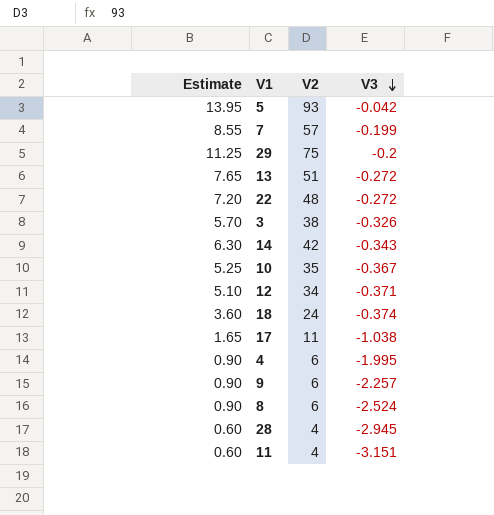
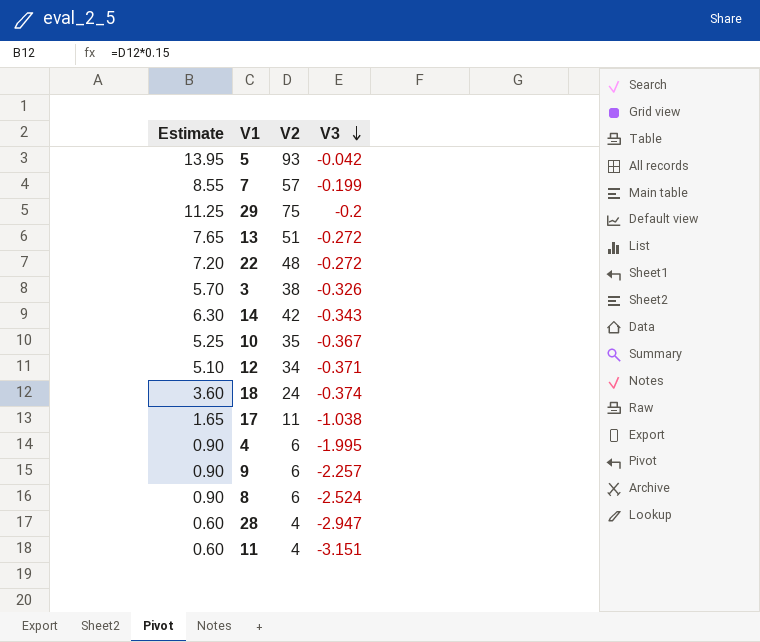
28 | V3: -2.945 -> -2.947

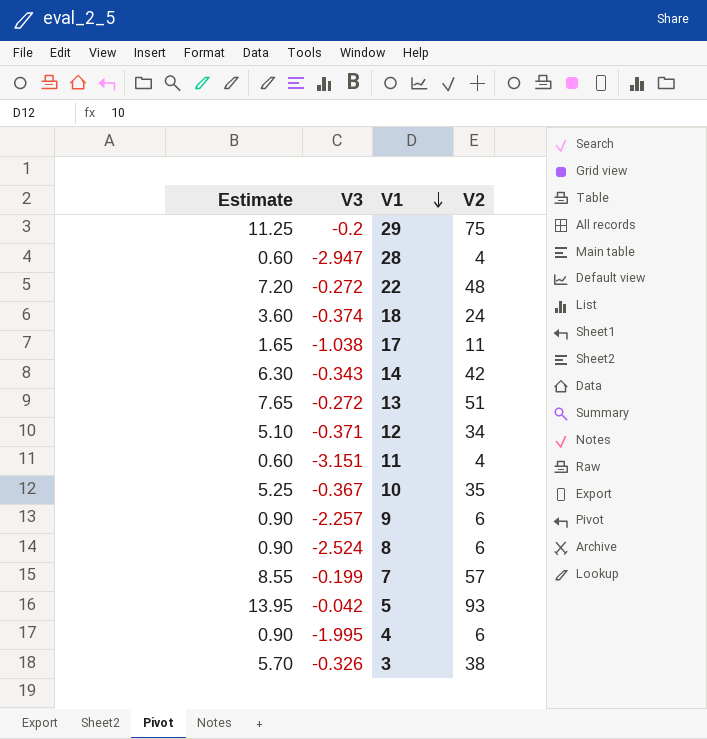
row order: V3 descending -> V1 descending
column V3 | position: 4 -> 2

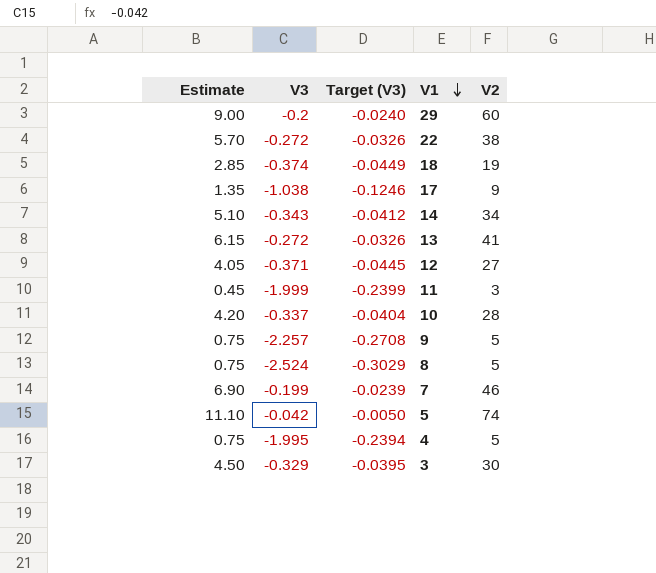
column Target (V3) | formula: none -> [V3] * 0.12
row 28: 0.60 | -2.947 | 4 -> none
29 | Estimate: 11.25 -> 9.00
29 | V2: 75 -> 60
22 | Estimate: 7.20 -> 5.70
22 | V2: 48 -> 38
18 | Estimate: 3.60 -> 2.85
18 | V2: 24 -> 19
17 | Estimate: 1.65 -> 1.35
17 | V2: 11 -> 9
14 | Estimate: 6.30 -> 5.10
14 | V2: 42 -> 34
13 | Estimate: 7.65 -> 6.15
13 | V2: 51 -> 41
12 | Estimate: 5.10 -> 4.05
12 | V2: 34 -> 27
11 | Estimate: 0.60 -> 0.45
11 | V3: -3.151 -> -1.999
11 | V2: 4 -> 3
10 | Estimate: 5.25 -> 4.20
10 | V3: -0.367 -> -0.337
10 | V2: 35 -> 28
9 | Estimate: 0.90 -> 0.75
9 | V2: 6 -> 5
8 | Estimate: 0.90 -> 0.75
8 | V2: 6 -> 5
7 | Estimate: 8.55 -> 6.90
7 | V2: 57 -> 46
5 | Estimate: 13.95 -> 11.10
5 | V2: 93 -> 74
4 | Estimate: 0.90 -> 0.75
4 | V2: 6 -> 5
3 | Estimate: 5.70 -> 4.50
3 | V3: -0.326 -> -0.329
3 | V2: 38 -> 30

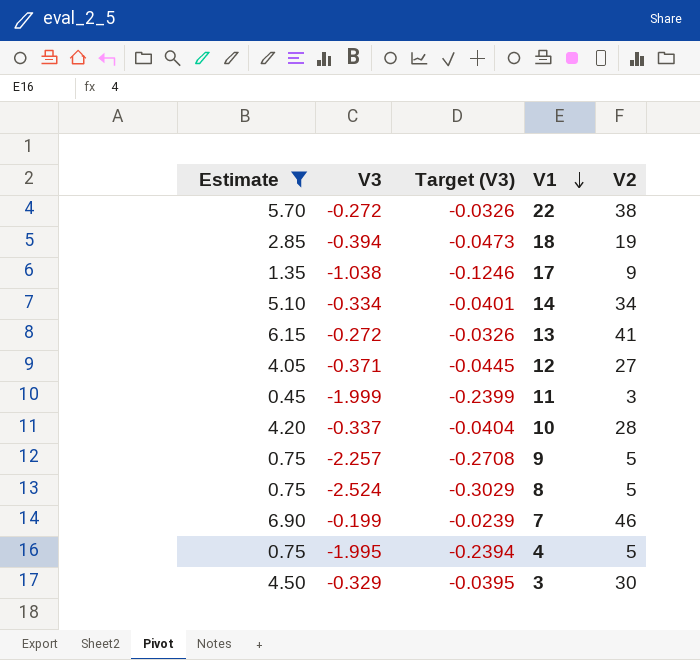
filter: none -> Estimate <= 6.90
18 | V3: -0.374 -> -0.394
18 | Target (V3): -0.0449 -> -0.0473
14 | V3: -0.343 -> -0.334
14 | Target (V3): -0.0412 -> -0.0401

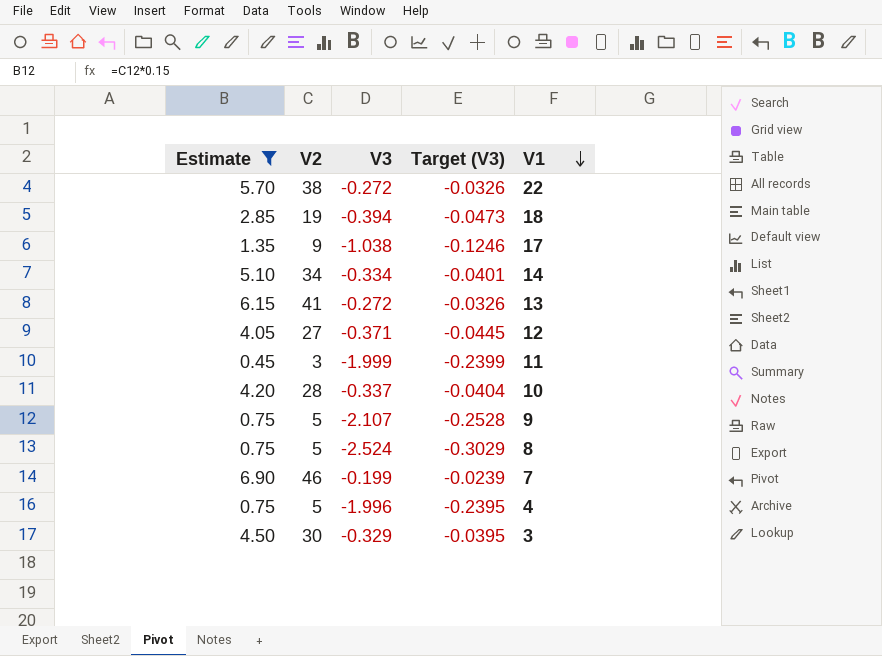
column V2 | position: 5 -> 2
9 | V3: -2.257 -> -2.107
9 | Target (V3): -0.2708 -> -0.2528
4 | V3: -1.995 -> -1.996
4 | Target (V3): -0.2394 -> -0.2395

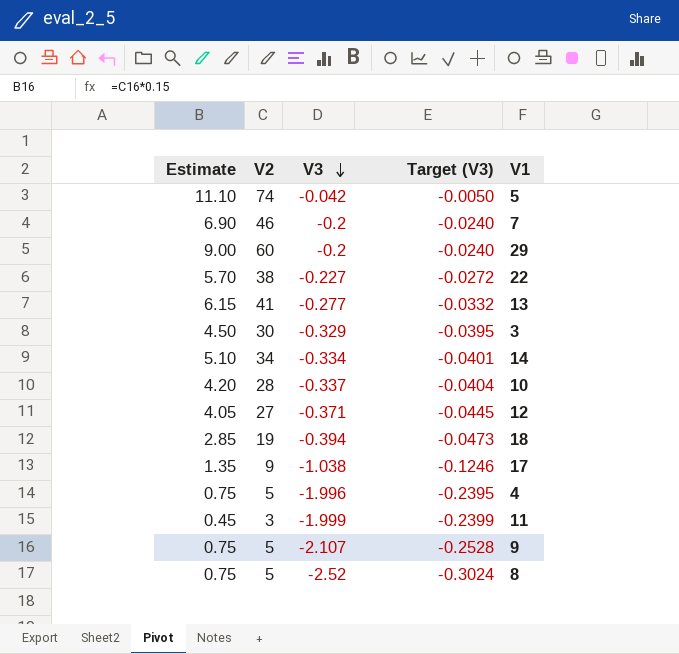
filter: Estimate <= 6.90 -> none
row order: V1 descending -> V3 descending
7 | V3: -0.199 -> -0.2
7 | Target (V3): -0.0239 -> -0.0240
22 | V3: -0.272 -> -0.227
22 | Target (V3): -0.0326 -> -0.0272
13 | V3: -0.272 -> -0.277
13 | Target (V3): -0.0326 -> -0.0332
8 | V3: -2.524 -> -2.52
8 | Target (V3): -0.3029 -> -0.3024

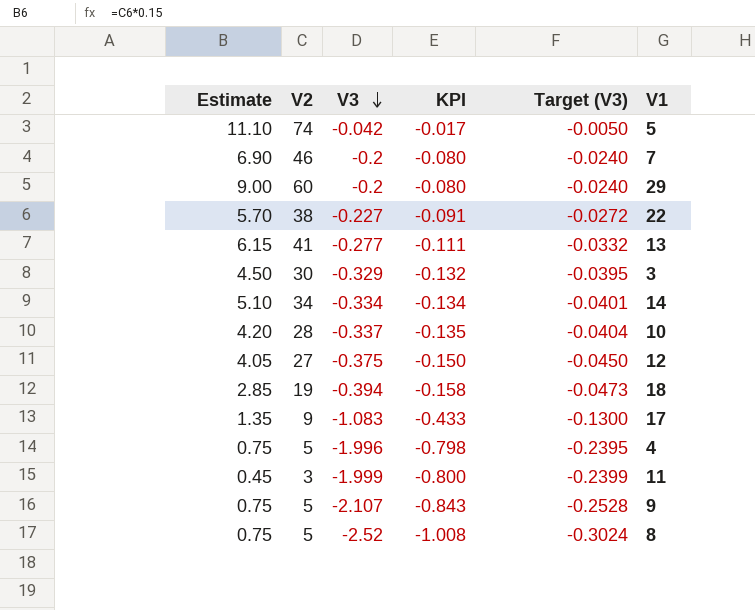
column KPI | formula: none -> [V3] * 0.4
12 | V3: -0.371 -> -0.375
12 | Target (V3): -0.0445 -> -0.0450
17 | V3: -1.038 -> -1.083
17 | Target (V3): -0.1246 -> -0.1300

